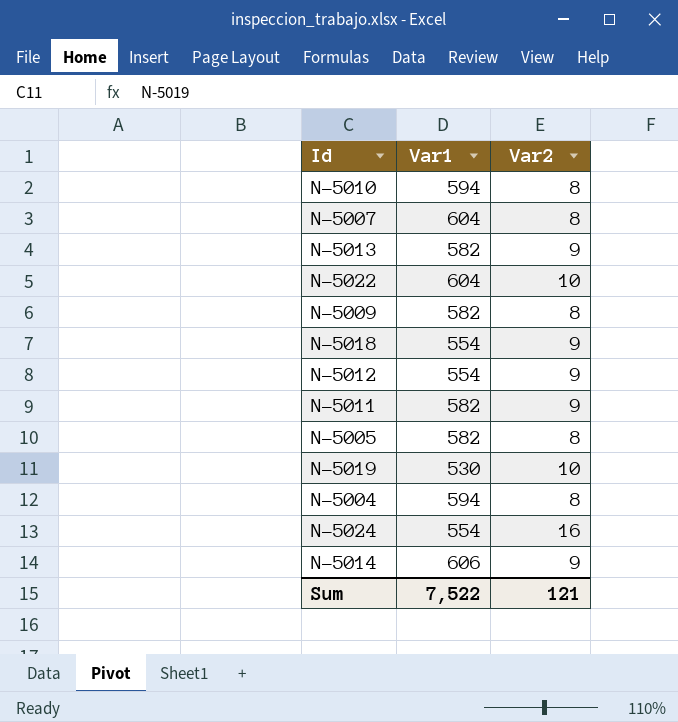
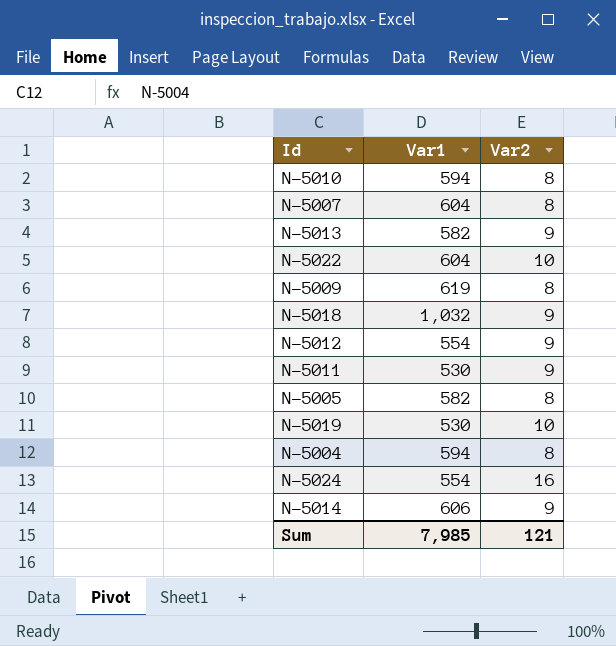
N-5009 | Var1: 582 -> 619
N-5018 | Var1: 554 -> 1,032
N-5011 | Var1: 582 -> 530
Sum | Var1: 7,522 -> 7,985

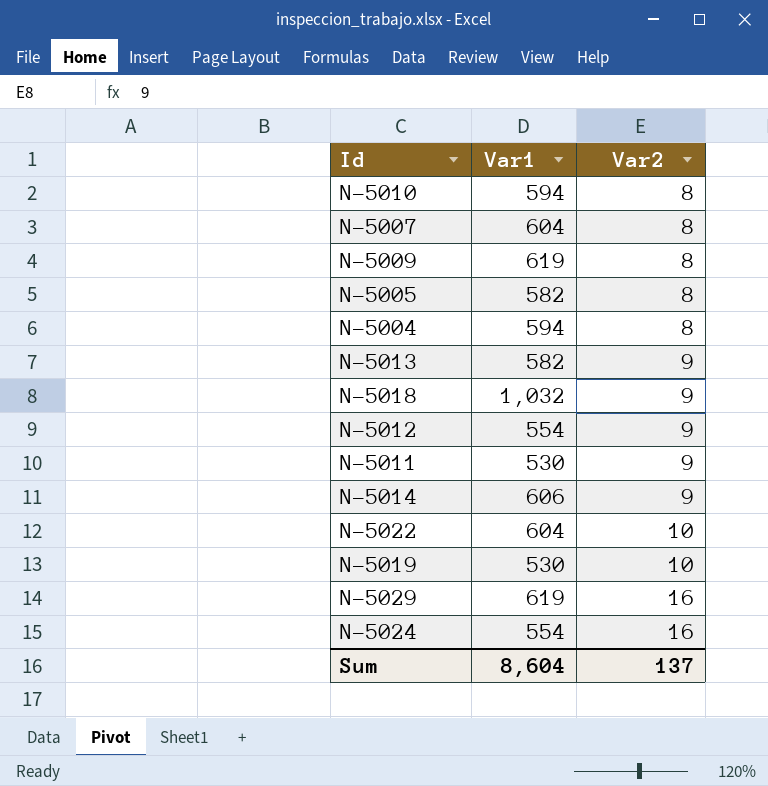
row order: none -> Var2 ascending
row N-5029: none -> 619 | 16
Sum | Var1: 7,985 -> 8,604
Sum | Var2: 121 -> 137

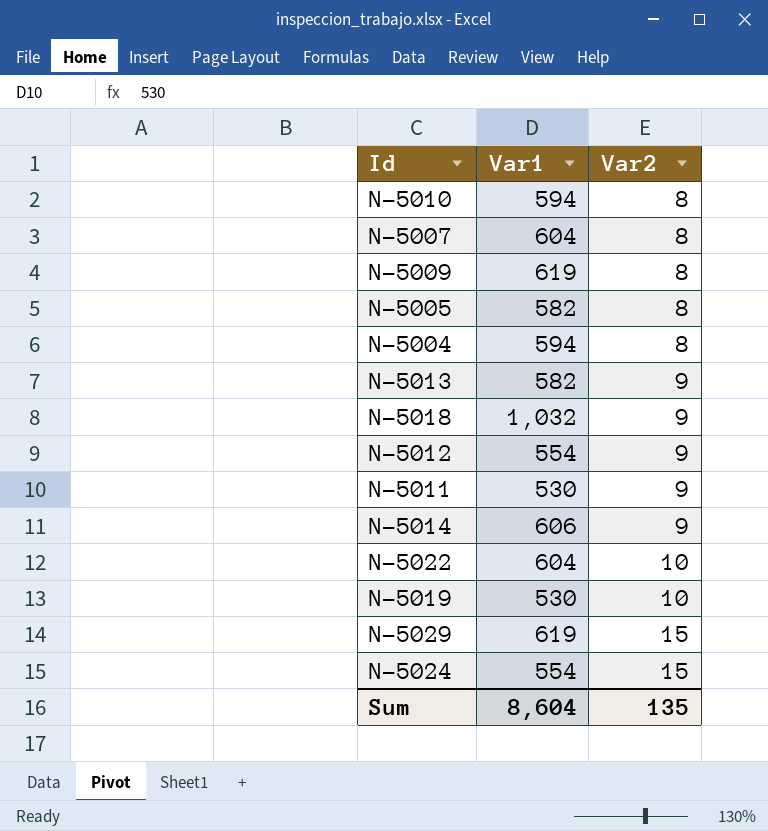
N-5029 | Var2: 16 -> 15
N-5024 | Var2: 16 -> 15
Sum | Var2: 137 -> 135

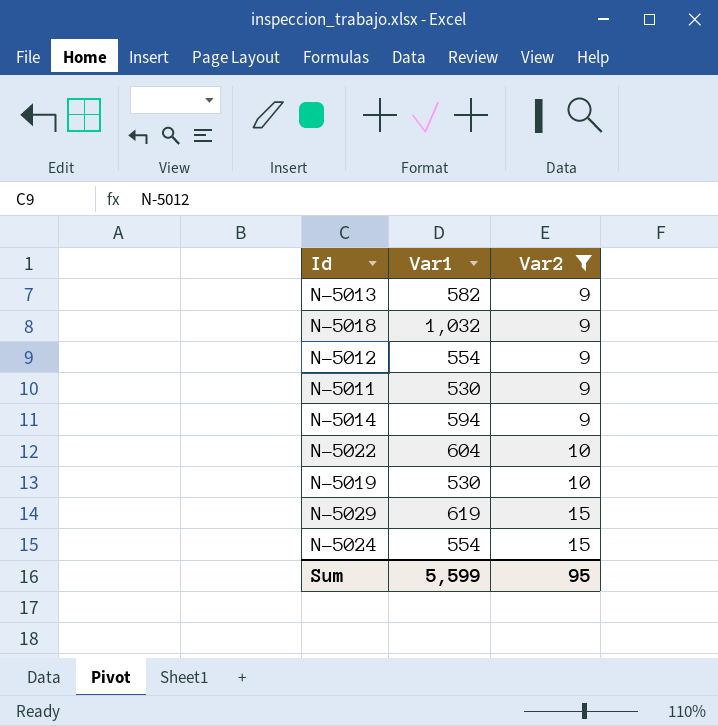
filter: none -> Var2 != 8
N-5014 | Var1: 606 -> 594
Sum | Var1: 8,604 -> 5,599
Sum | Var2: 135 -> 95

